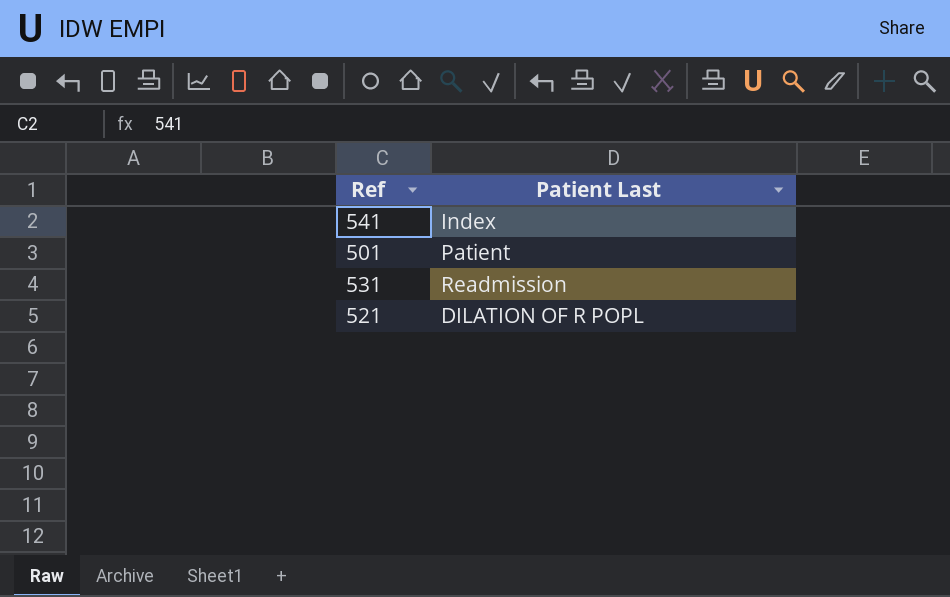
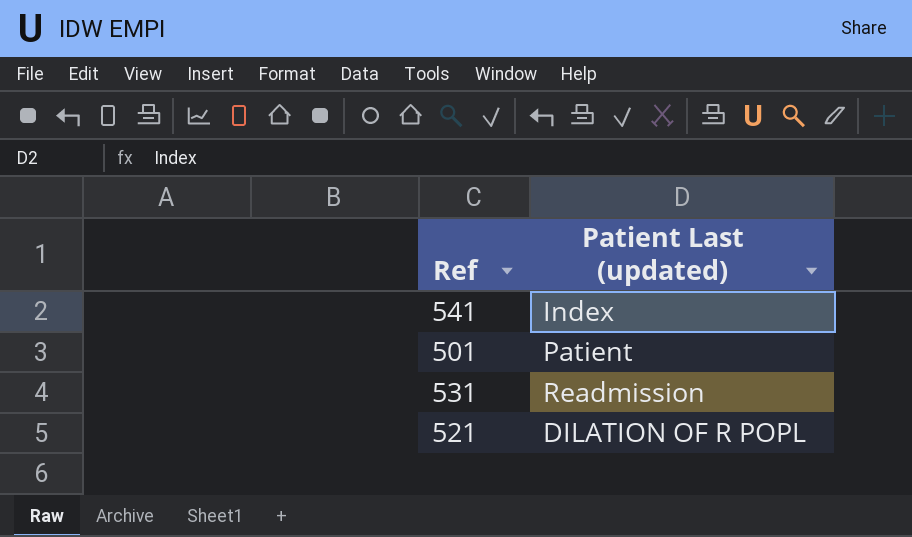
column name: Patient Last -> Patient Last (updated)

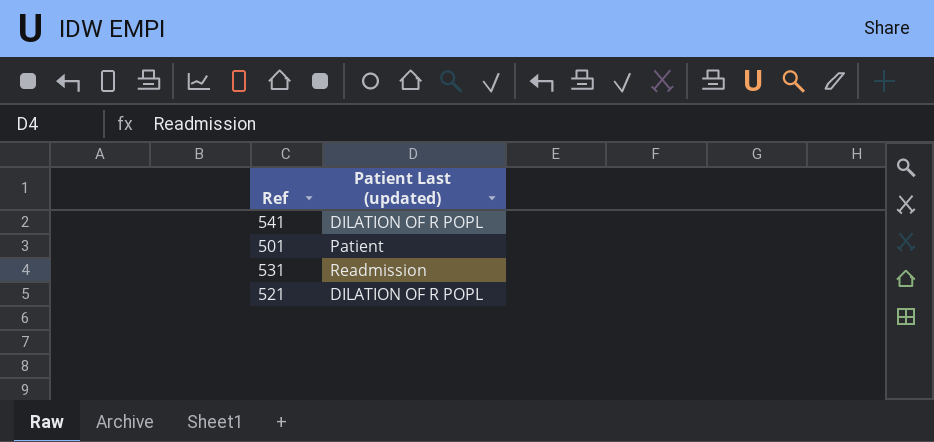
541 | Patient Last (updated): Index -> DILATION OF R POPL

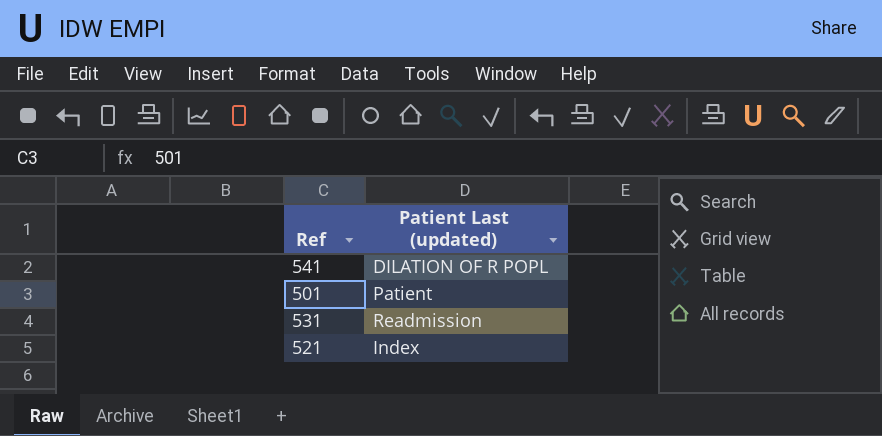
521 | Patient Last (updated): DILATION OF R POPL -> Index

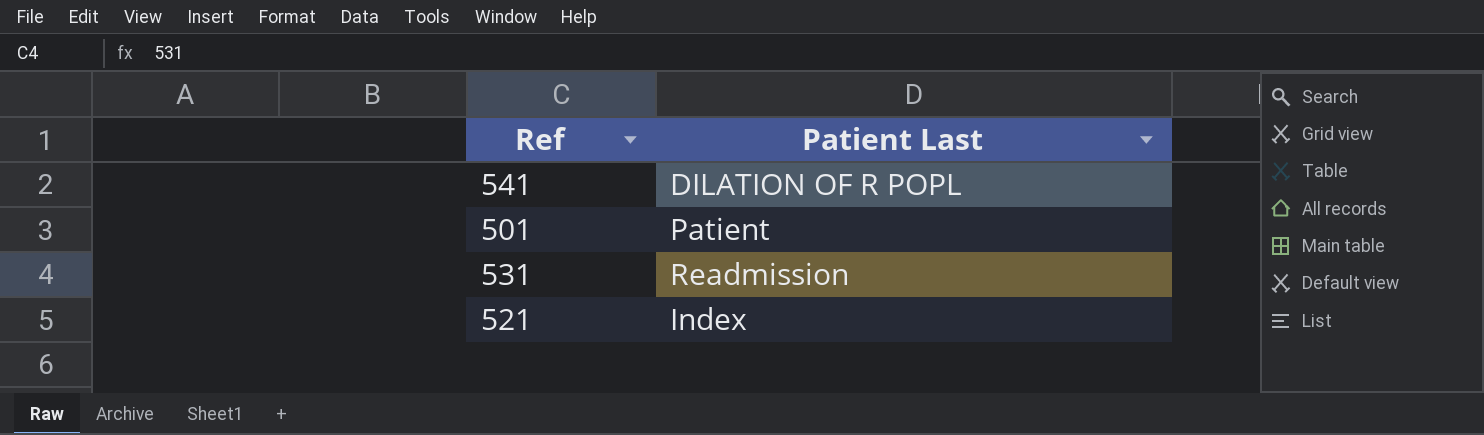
column name: Patient Last (updated) -> Patient Last

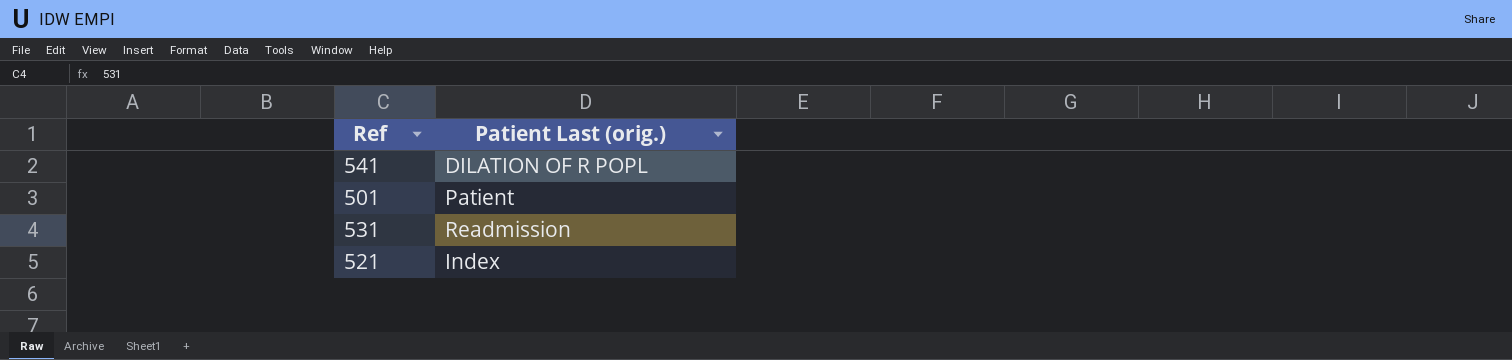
column name: Patient Last -> Patient Last (orig.)

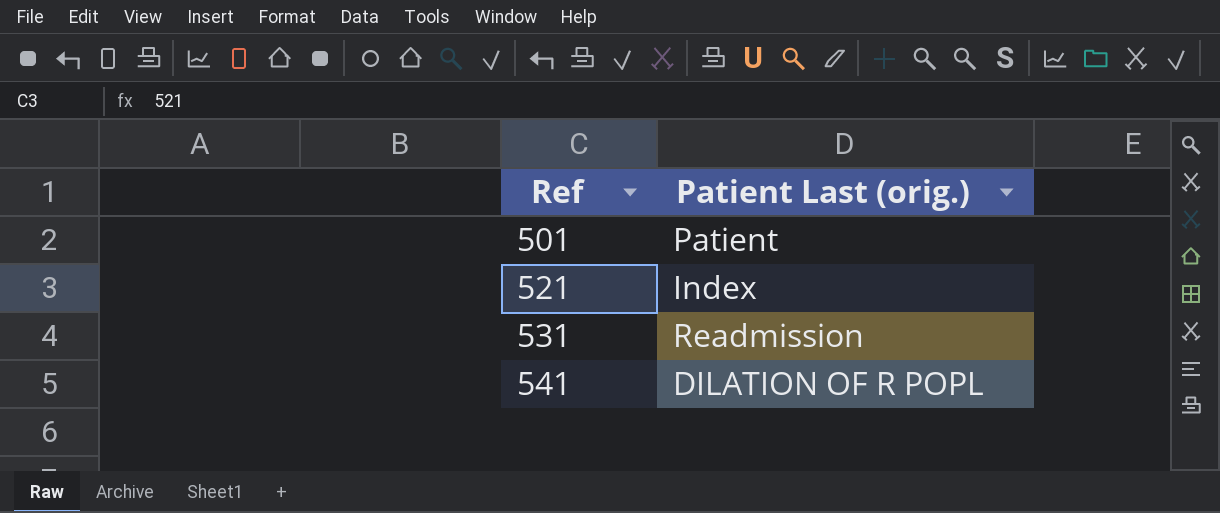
row order: none -> Ref ascending

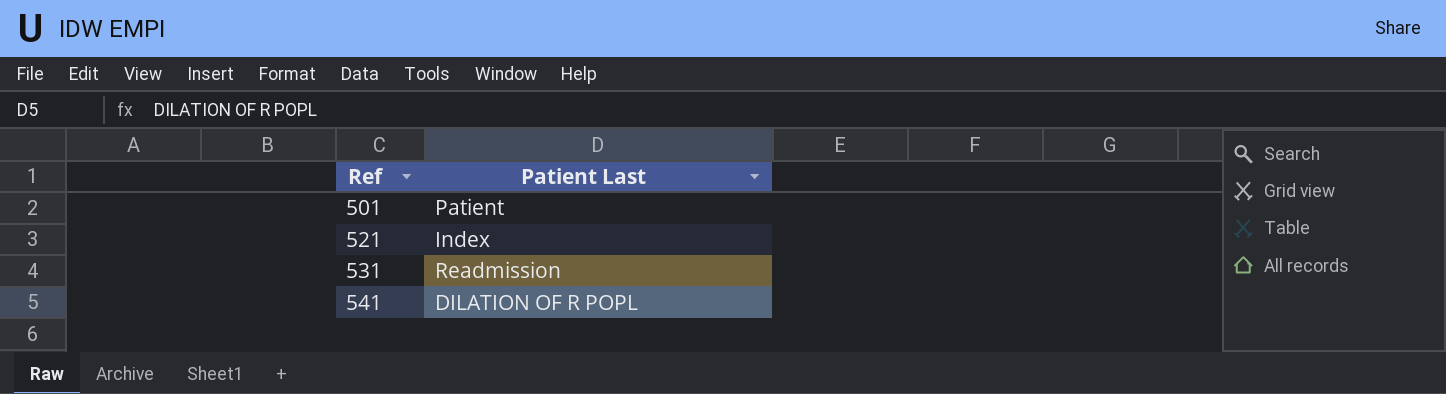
column name: Patient Last (orig.) -> Patient Last

